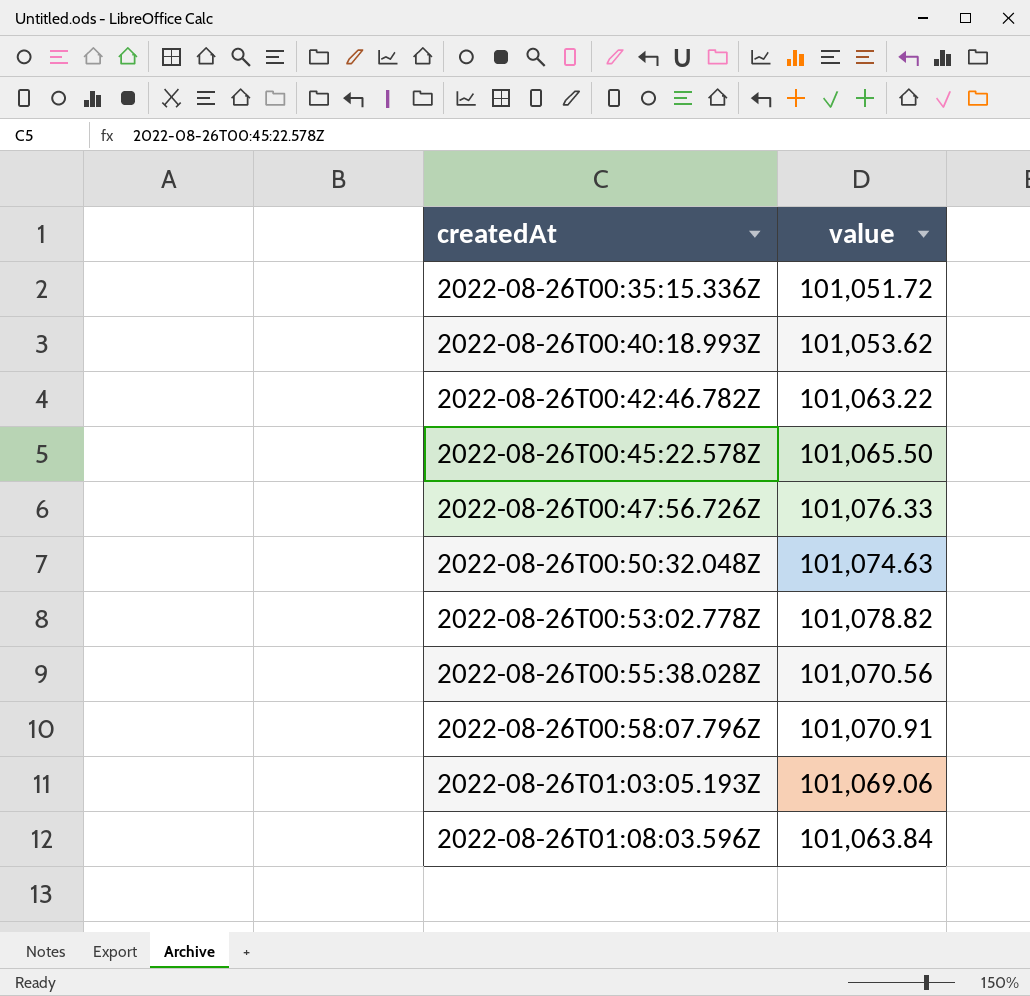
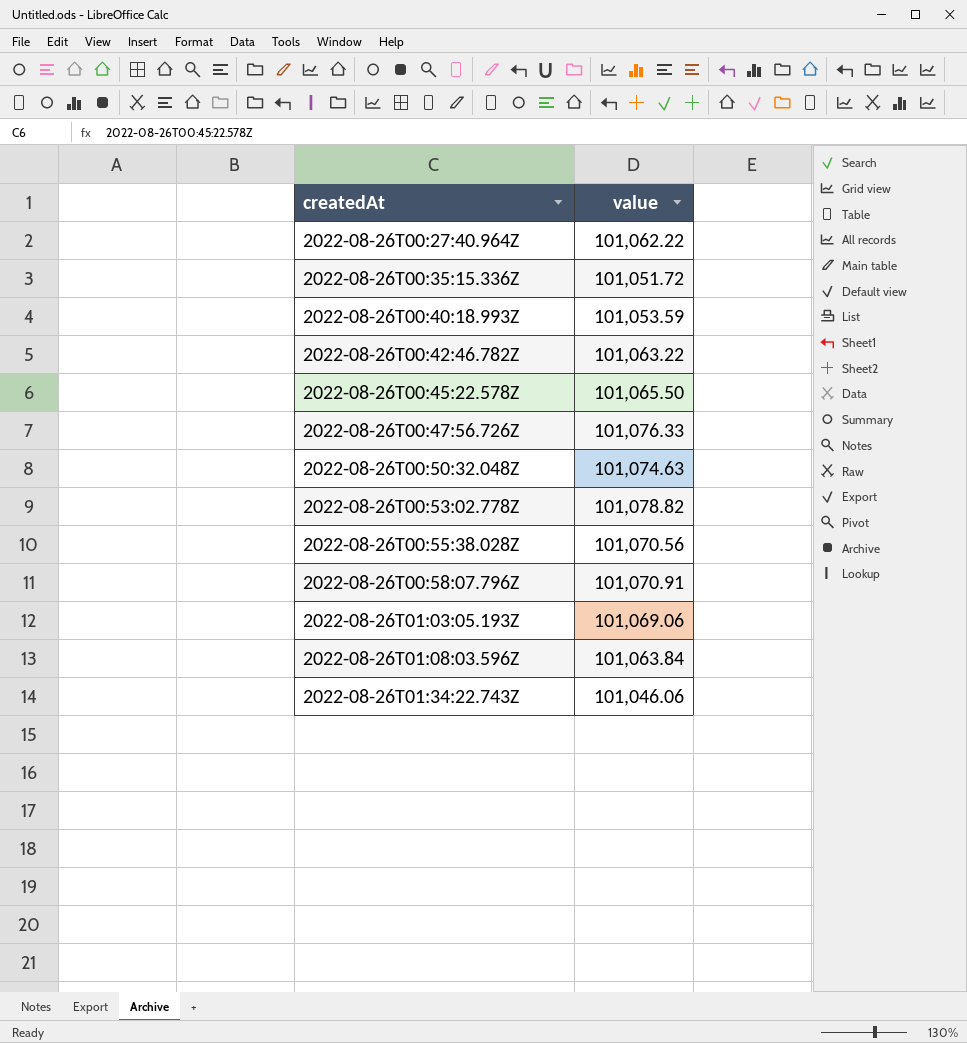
row 2022-08-26T00:27:40.964Z: none -> 101,062.22
2022-08-26T00:40:18.993Z | value: 101,053.62 -> 101,053.59
row 2022-08-26T01:34:22.743Z: none -> 101,046.06

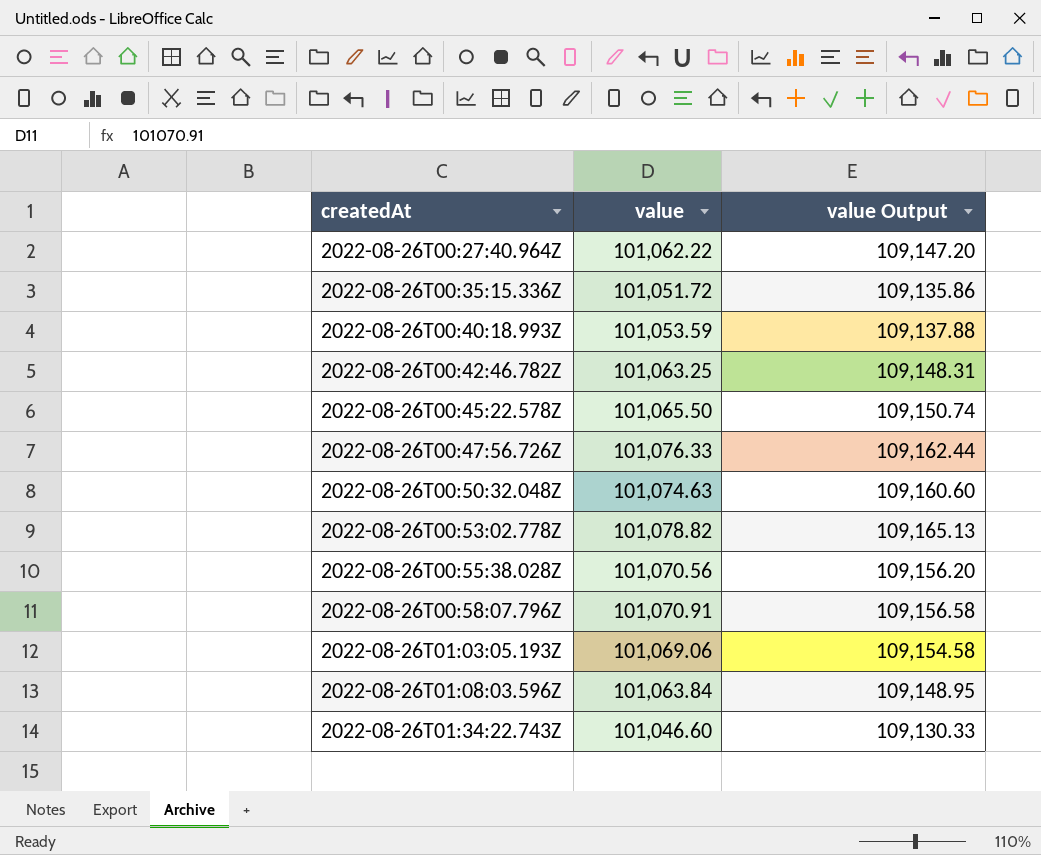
column value Output | formula: none -> [value] * 1.08
2022-08-26T00:42:46.782Z | value: 101,063.22 -> 101,063.25
2022-08-26T01:34:22.743Z | value: 101,046.06 -> 101,046.60

